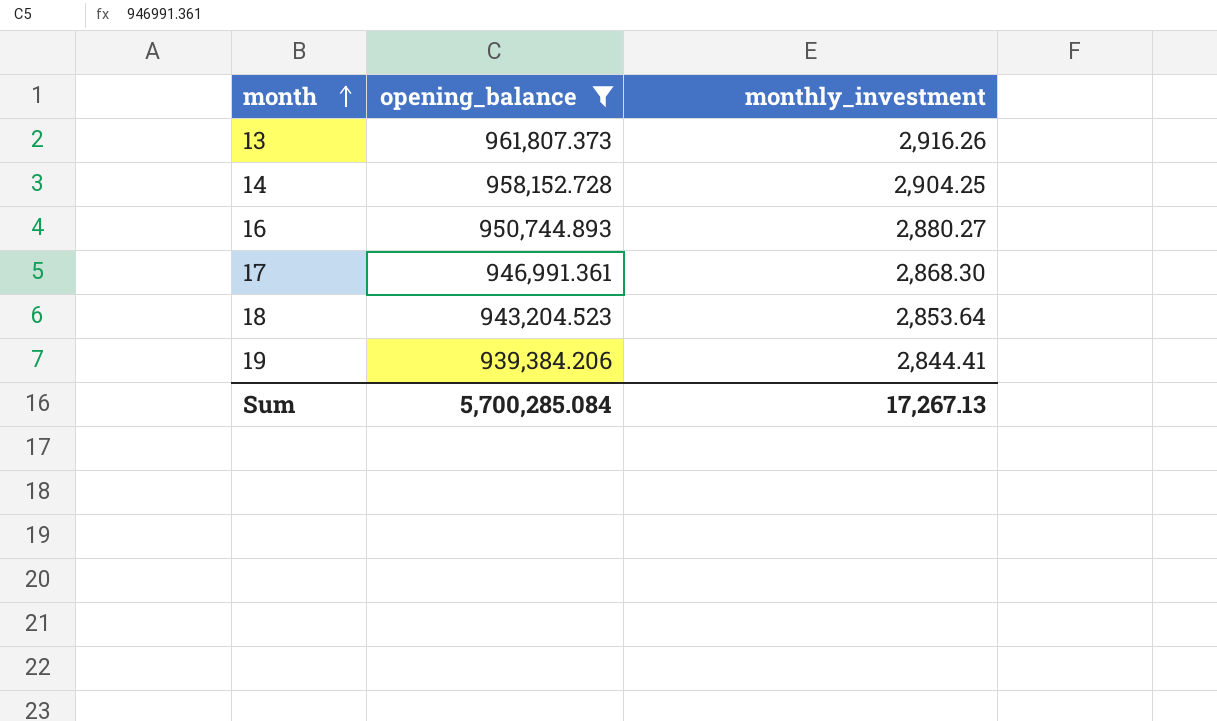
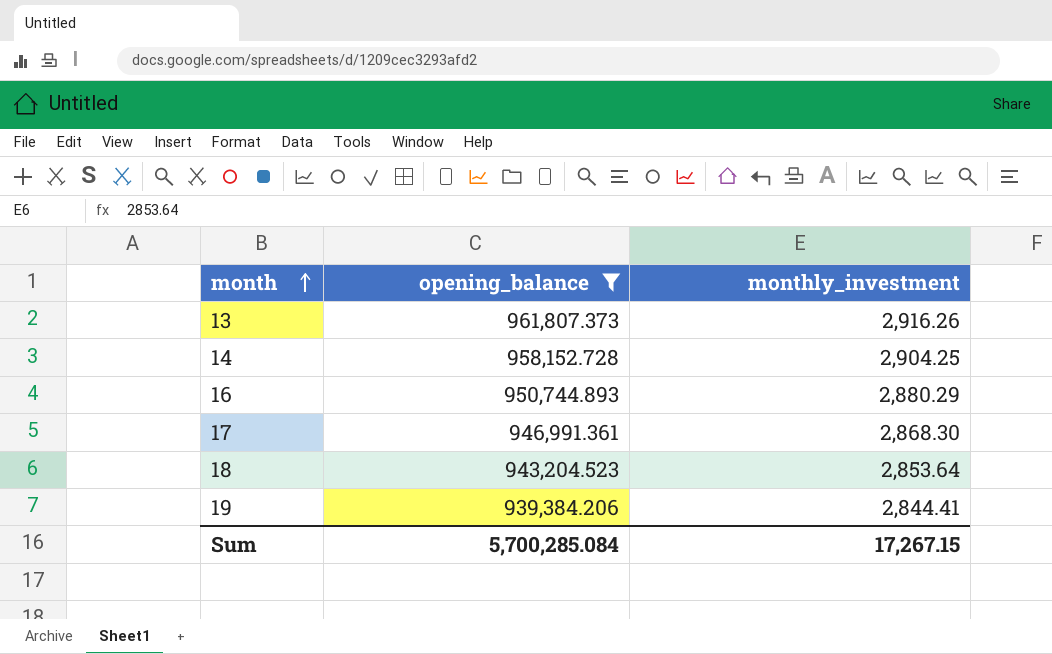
16 | monthly_investment: 2,880.27 -> 2,880.29
Sum | monthly_investment: 17,267.13 -> 17,267.15

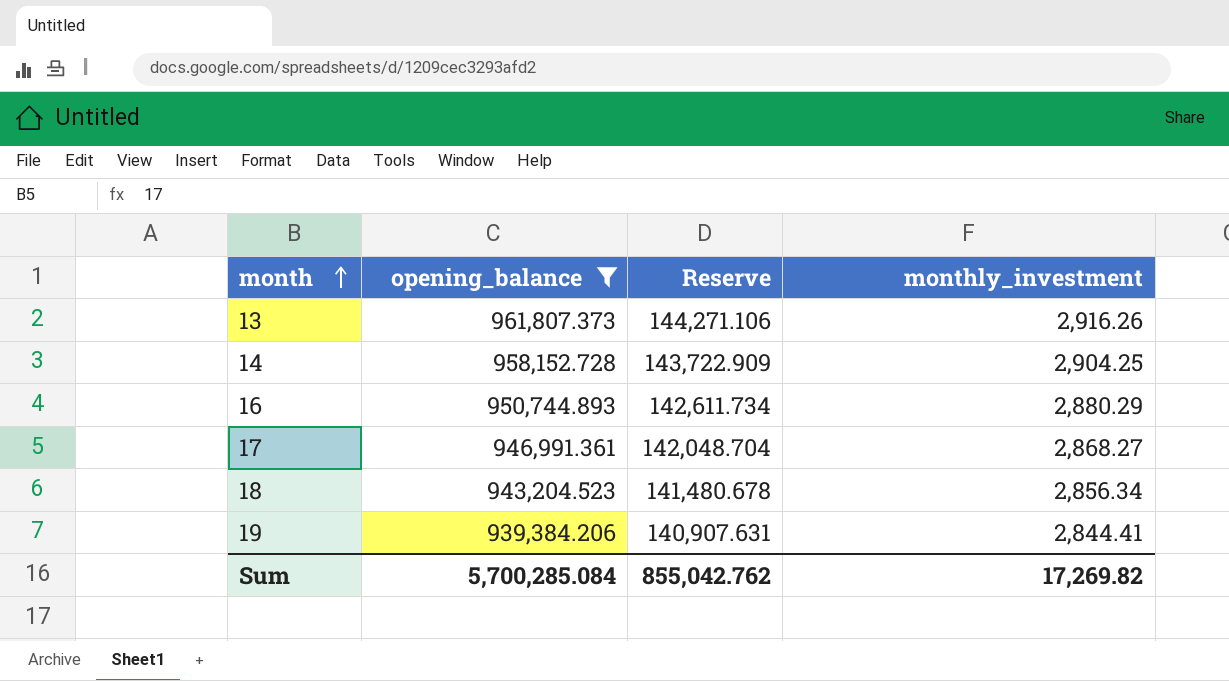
column Reserve | formula: none -> [opening_balance] * 0.15
17 | monthly_investment: 2,868.30 -> 2,868.27
18 | monthly_investment: 2,853.64 -> 2,856.34
Sum | monthly_investment: 17,267.15 -> 17,269.82

